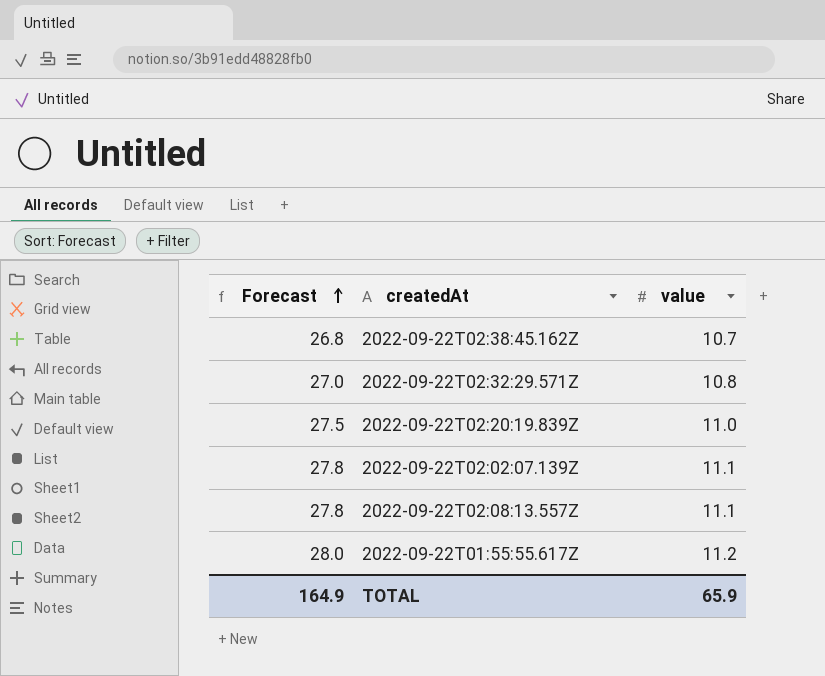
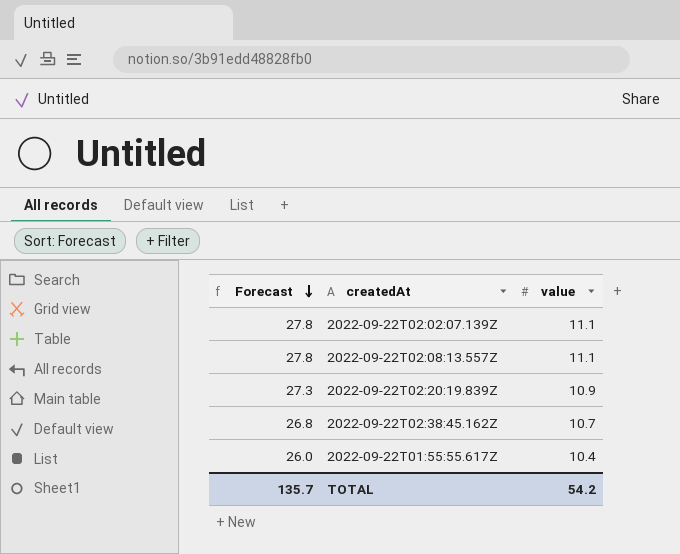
row order: Forecast ascending -> Forecast descending
row 2022-09-22T02:32:29.571Z: 27.0 | 10.8 -> none
2022-09-22T02:20:19.839Z | Forecast: 27.5 -> 27.3
2022-09-22T02:20:19.839Z | value: 11.0 -> 10.9
2022-09-22T01:55:55.617Z | Forecast: 28.0 -> 26.0
2022-09-22T01:55:55.617Z | value: 11.2 -> 10.4
TOTAL | Forecast: 164.9 -> 135.7
TOTAL | value: 65.9 -> 54.2

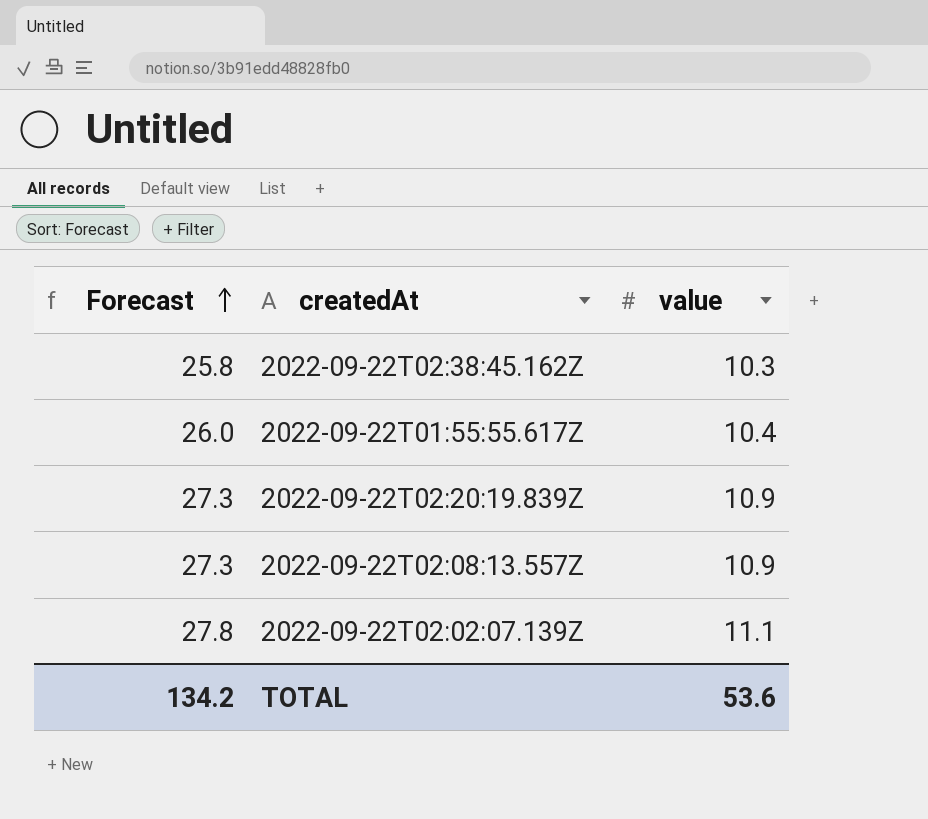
row order: Forecast descending -> Forecast ascending
2022-09-22T02:38:45.162Z | Forecast: 26.8 -> 25.8
2022-09-22T02:38:45.162Z | value: 10.7 -> 10.3
2022-09-22T02:08:13.557Z | Forecast: 27.8 -> 27.3
2022-09-22T02:08:13.557Z | value: 11.1 -> 10.9
TOTAL | Forecast: 135.7 -> 134.2
TOTAL | value: 54.2 -> 53.6

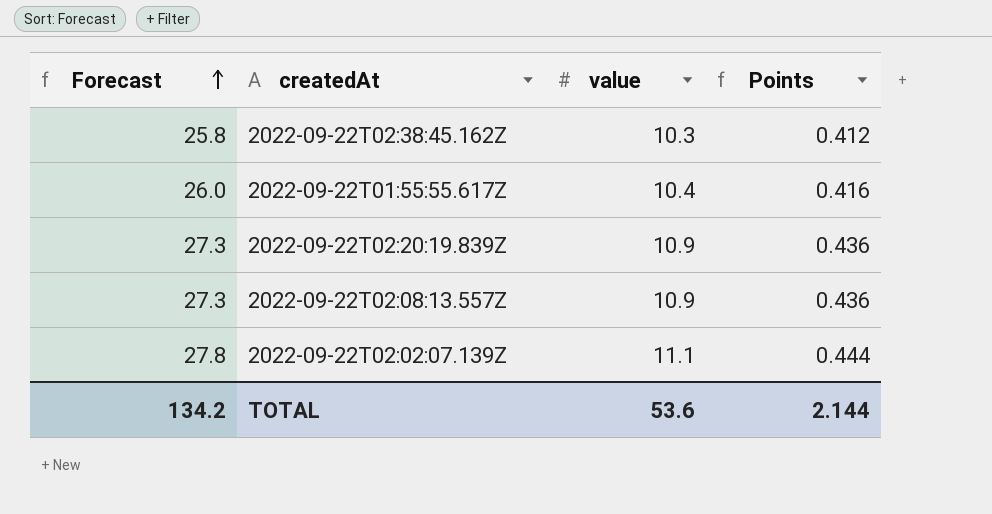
column Points | formula: none -> [value] * 0.04

